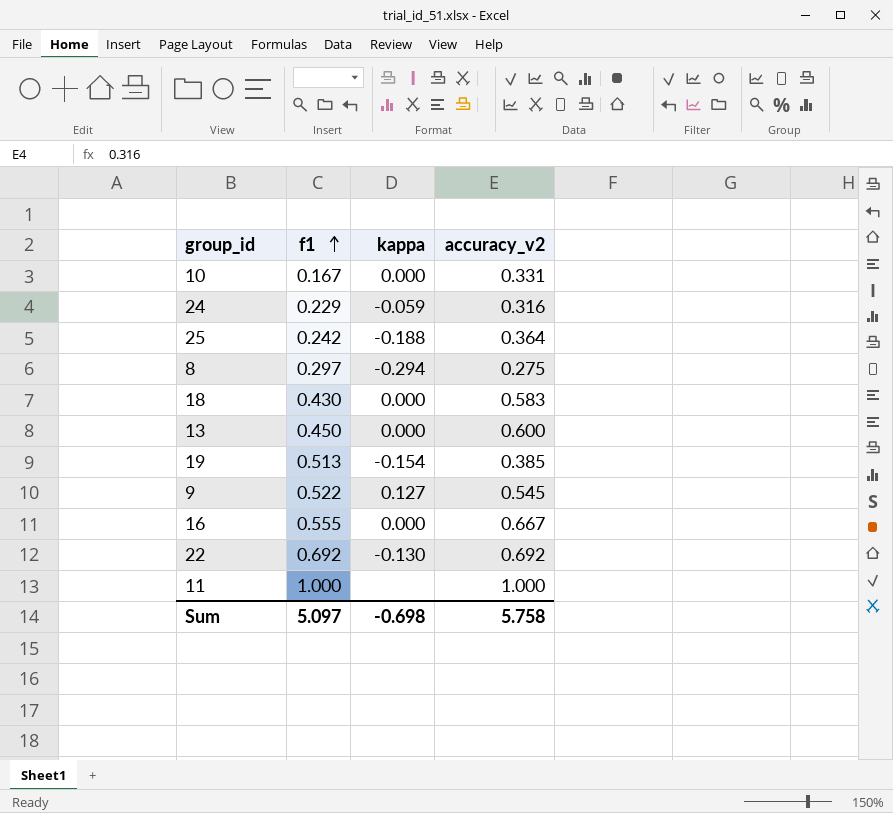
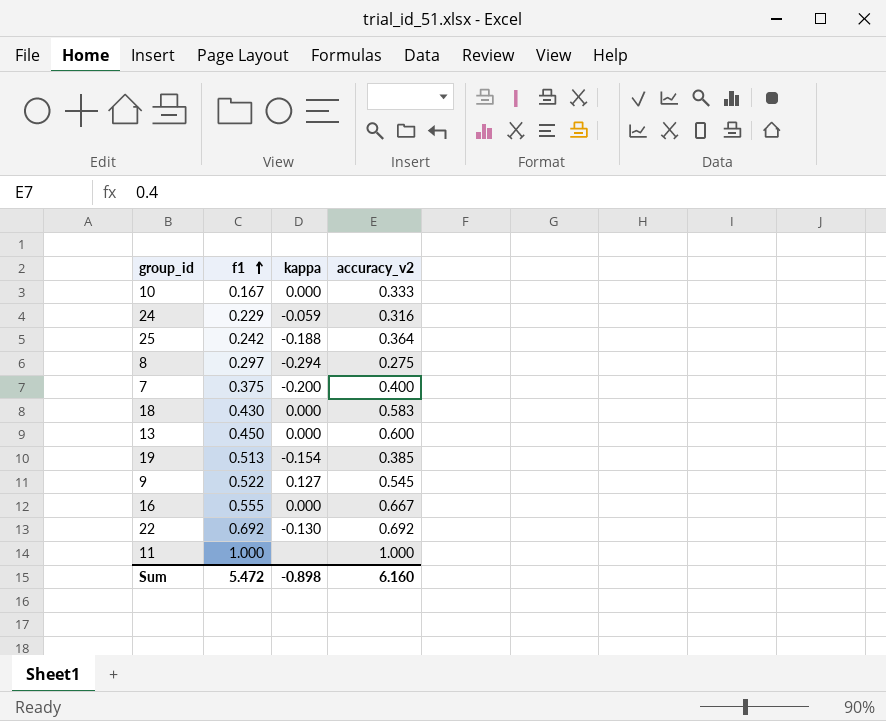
10 | accuracy_v2: 0.331 -> 0.333
row 7: none -> 0.375 | -0.200 | 0.400
Sum | f1: 5.097 -> 5.472
Sum | kappa: -0.698 -> -0.898
Sum | accuracy_v2: 5.758 -> 6.160

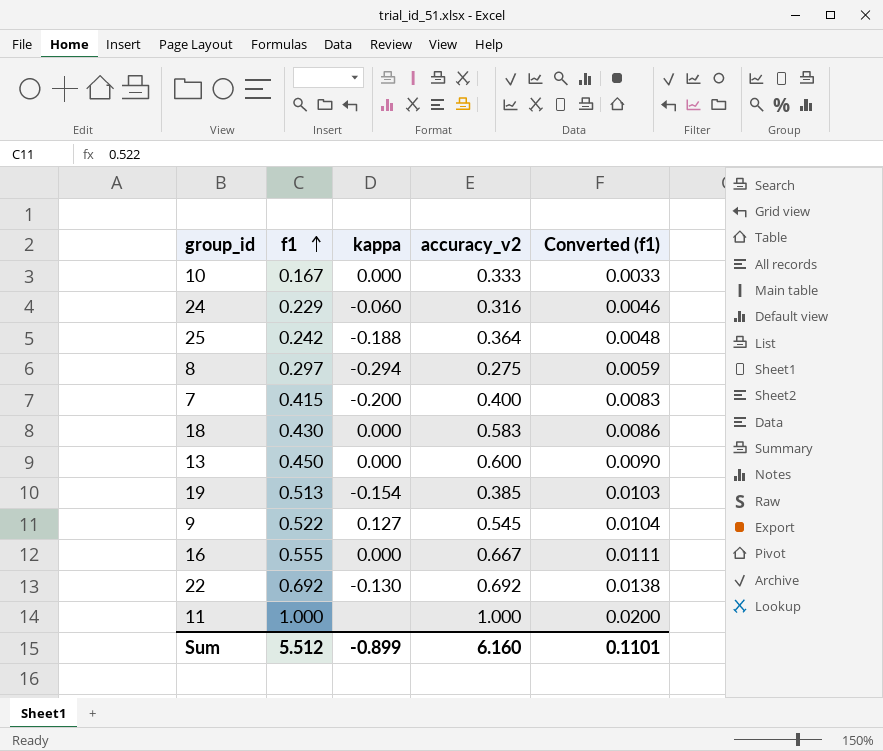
column Converted (f1) | formula: none -> [f1] * 0.02
24 | kappa: -0.059 -> -0.060
7 | f1: 0.375 -> 0.415
Sum | f1: 5.472 -> 5.512
Sum | kappa: -0.898 -> -0.899

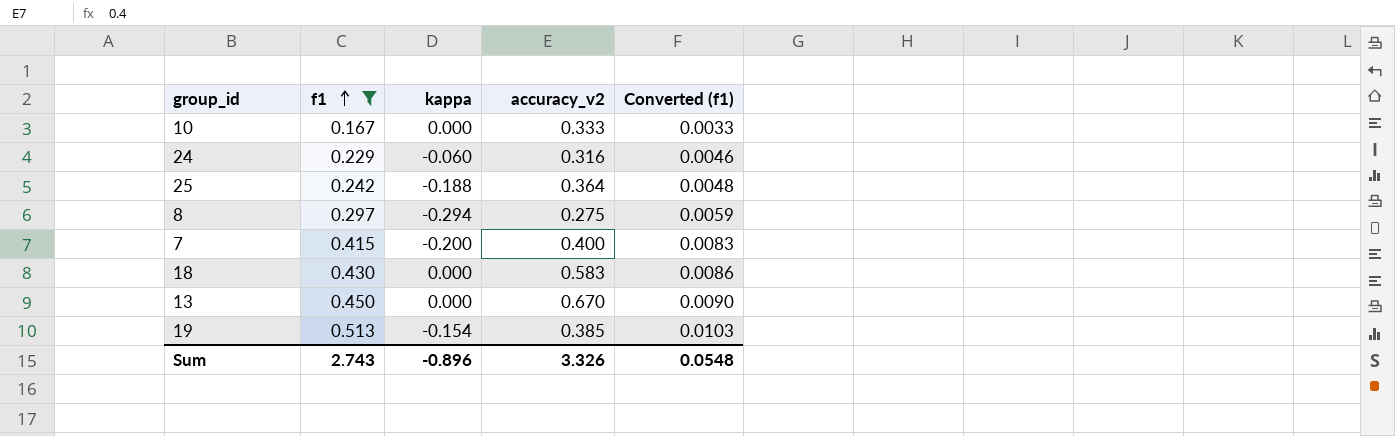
filter: none -> f1 <= 0.513
13 | accuracy_v2: 0.600 -> 0.670
Sum | f1: 5.512 -> 2.743
Sum | kappa: -0.899 -> -0.896
Sum | accuracy_v2: 6.160 -> 3.326
Sum | Converted (f1): 0.1101 -> 0.0548

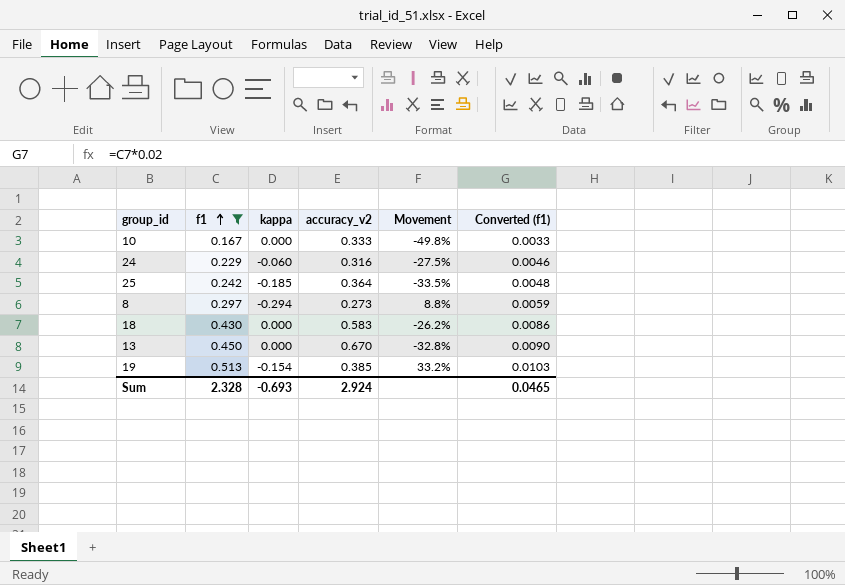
column Movement | formula: none -> ([f1] - [accuracy_v2]) / [accuracy_v2]
row 7: 0.415 | -0.200 | 0.400 | 0.0083 -> none
25 | kappa: -0.188 -> -0.185
8 | accuracy_v2: 0.275 -> 0.273
Sum | f1: 2.743 -> 2.328
Sum | kappa: -0.896 -> -0.693
Sum | accuracy_v2: 3.326 -> 2.924
Sum | Converted (f1): 0.0548 -> 0.0465

